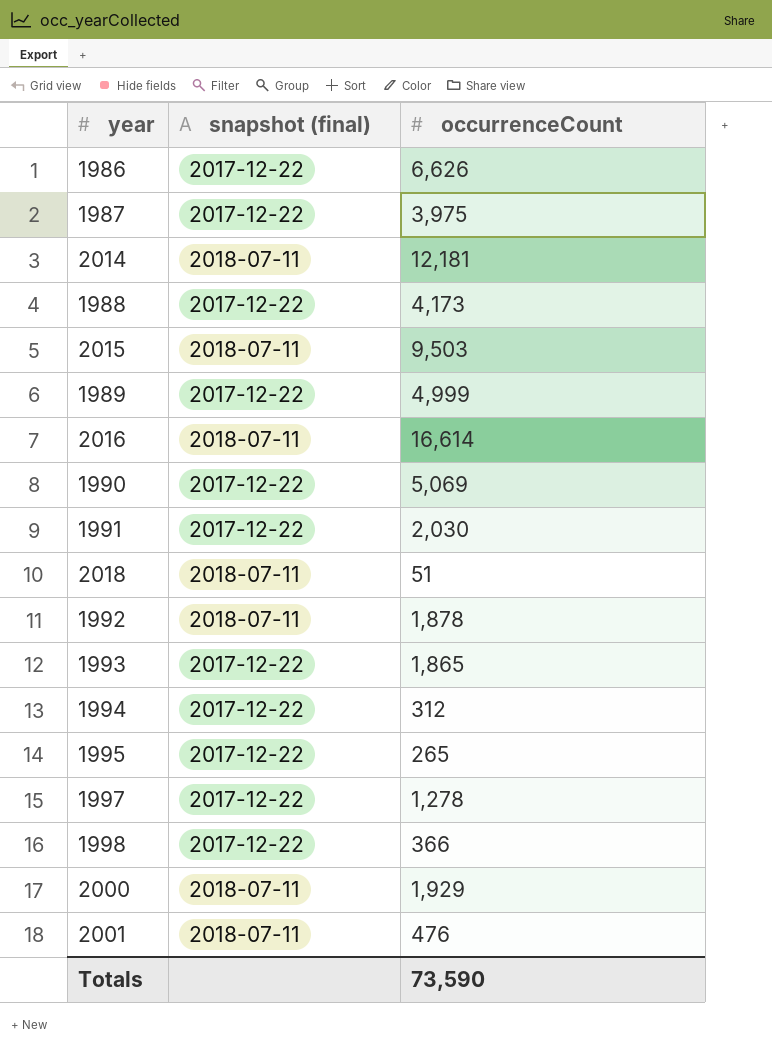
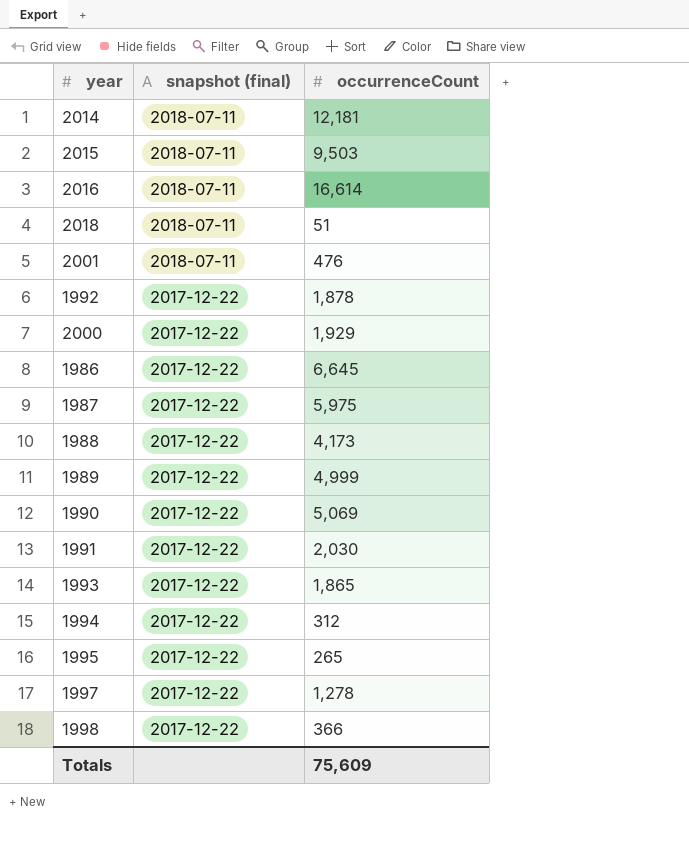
row order: none -> snapshot (final) descending
1992 | snapshot (final): 2018-07-11 -> 2017-12-22
2000 | snapshot (final): 2018-07-11 -> 2017-12-22
1986 | occurrenceCount: 6,626 -> 6,645
1987 | occurrenceCount: 3,975 -> 5,975
Totals | occurrenceCount: 73,590 -> 75,609

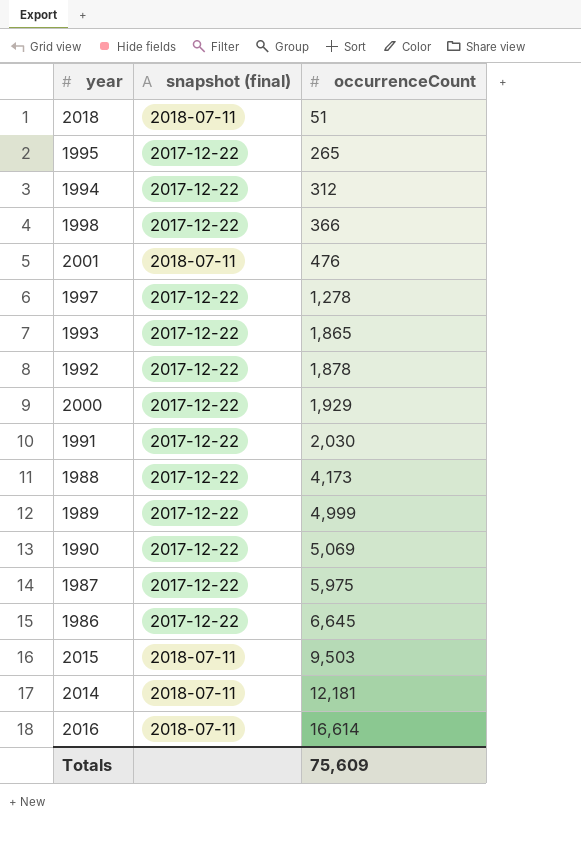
row order: snapshot (final) descending -> occurrenceCount ascending

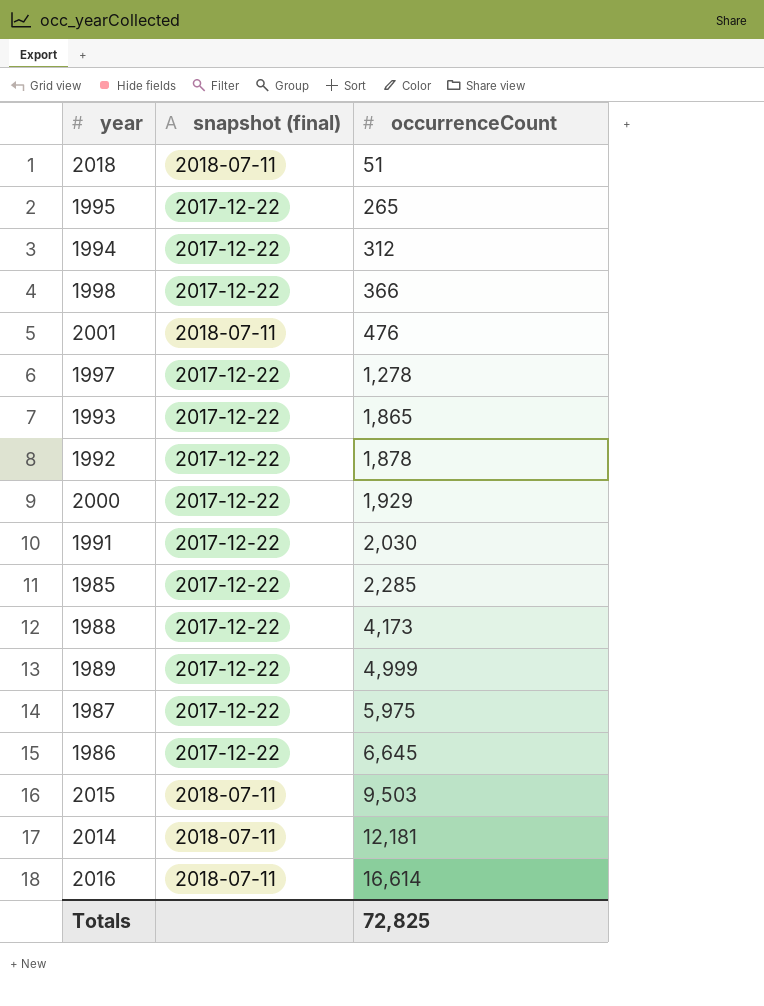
row 1990: 2017-12-22 | 5,069 -> none
row 1985: none -> 2017-12-22 | 2,285
Totals | occurrenceCount: 75,609 -> 72,825

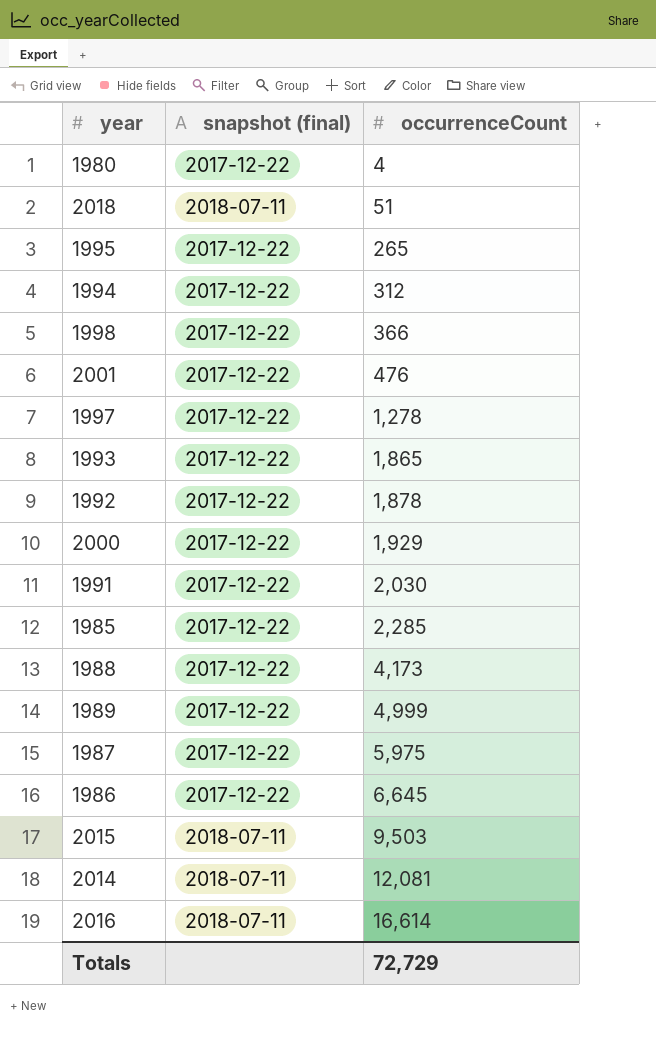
row 1980: none -> 2017-12-22 | 4
2001 | snapshot (final): 2018-07-11 -> 2017-12-22
2014 | occurrenceCount: 12,181 -> 12,081
Totals | occurrenceCount: 72,825 -> 72,729

